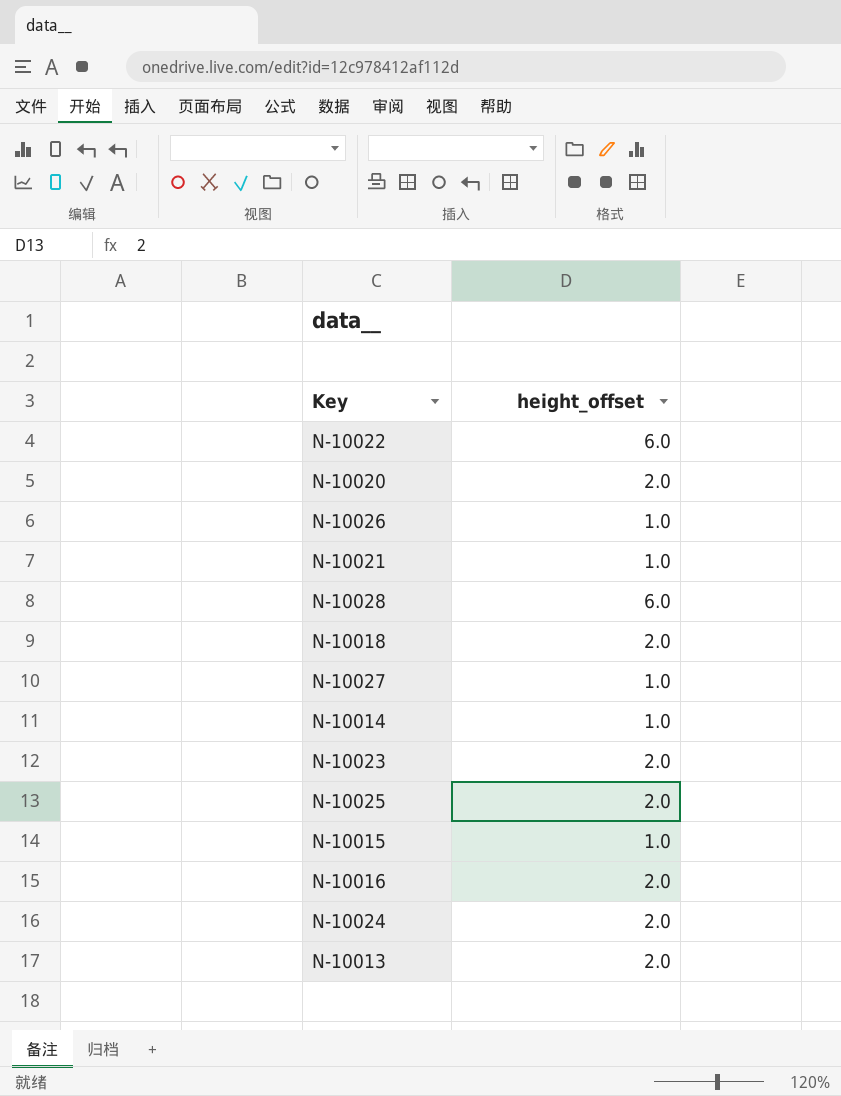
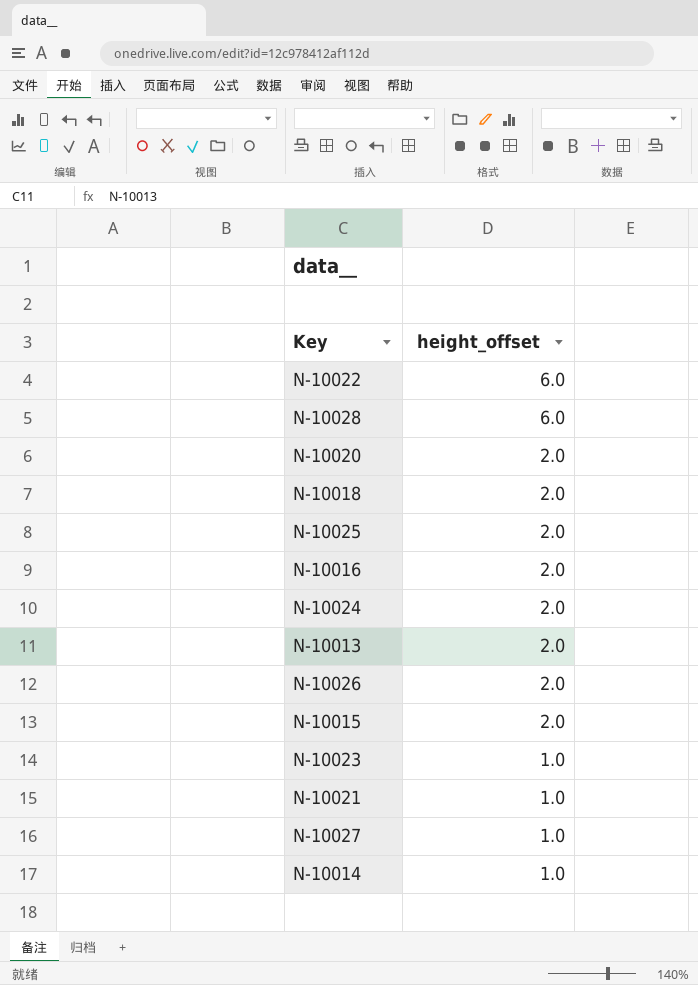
row order: none -> height_offset descending
N-10026 | height_offset: 1.0 -> 2.0
N-10015 | height_offset: 1.0 -> 2.0
N-10023 | height_offset: 2.0 -> 1.0

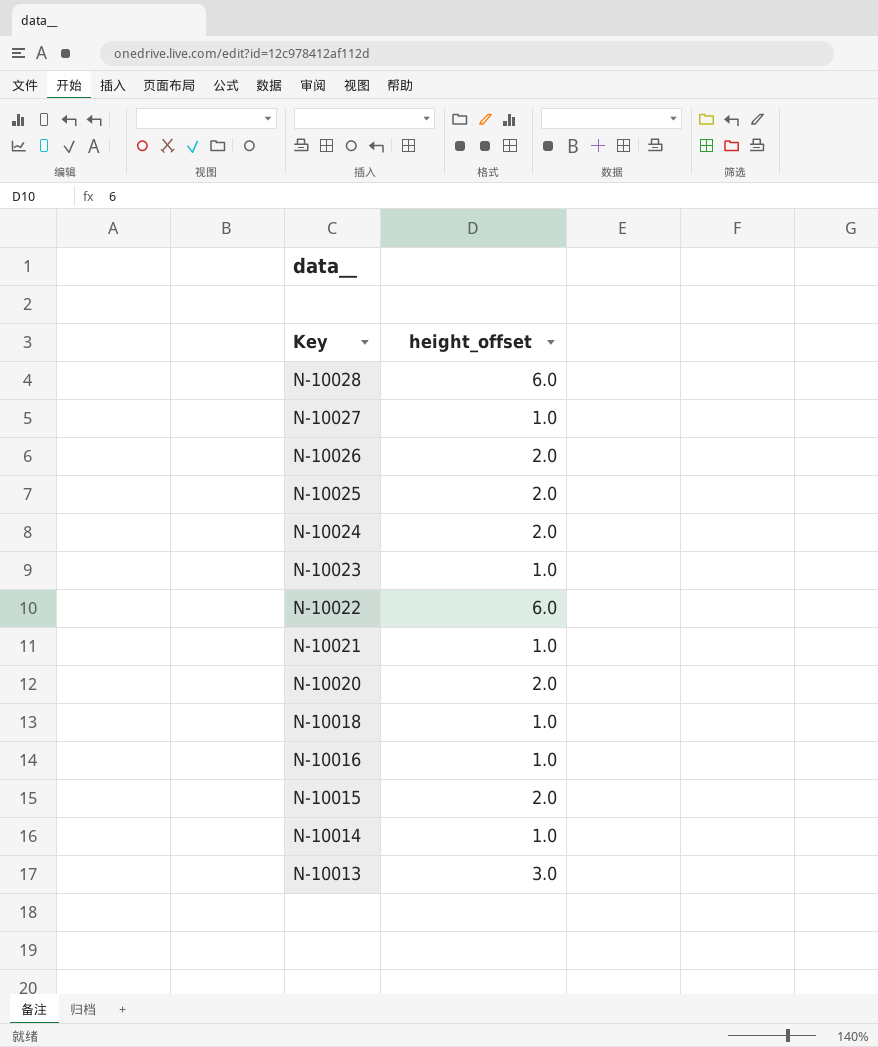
row order: height_offset descending -> Key descending
N-10018 | height_offset: 2.0 -> 1.0
N-10016 | height_offset: 2.0 -> 1.0
N-10013 | height_offset: 2.0 -> 3.0

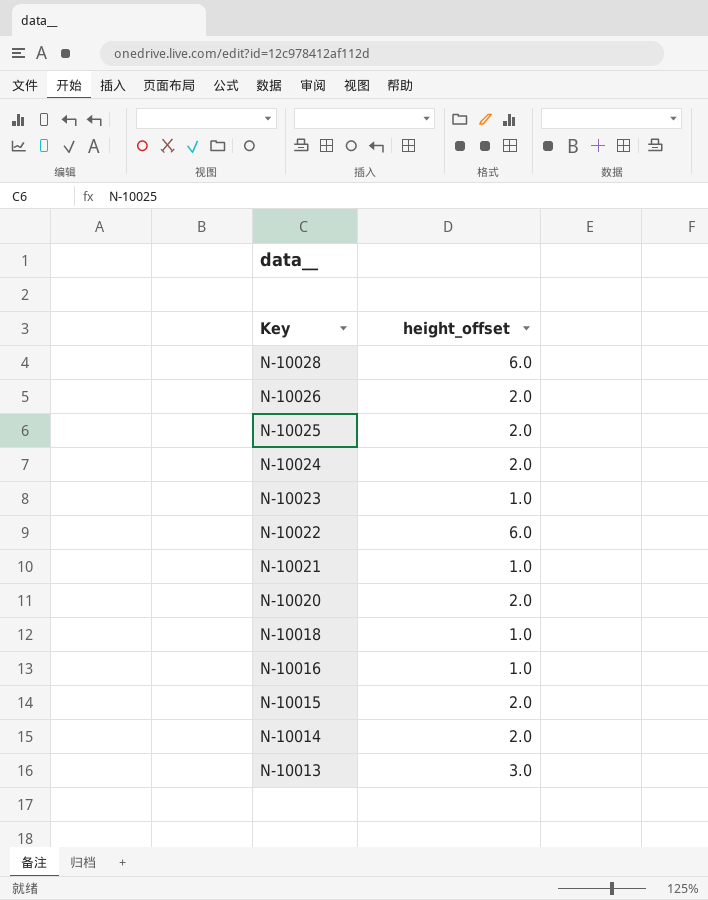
row N-10027: 1.0 -> none
N-10014 | height_offset: 1.0 -> 2.0

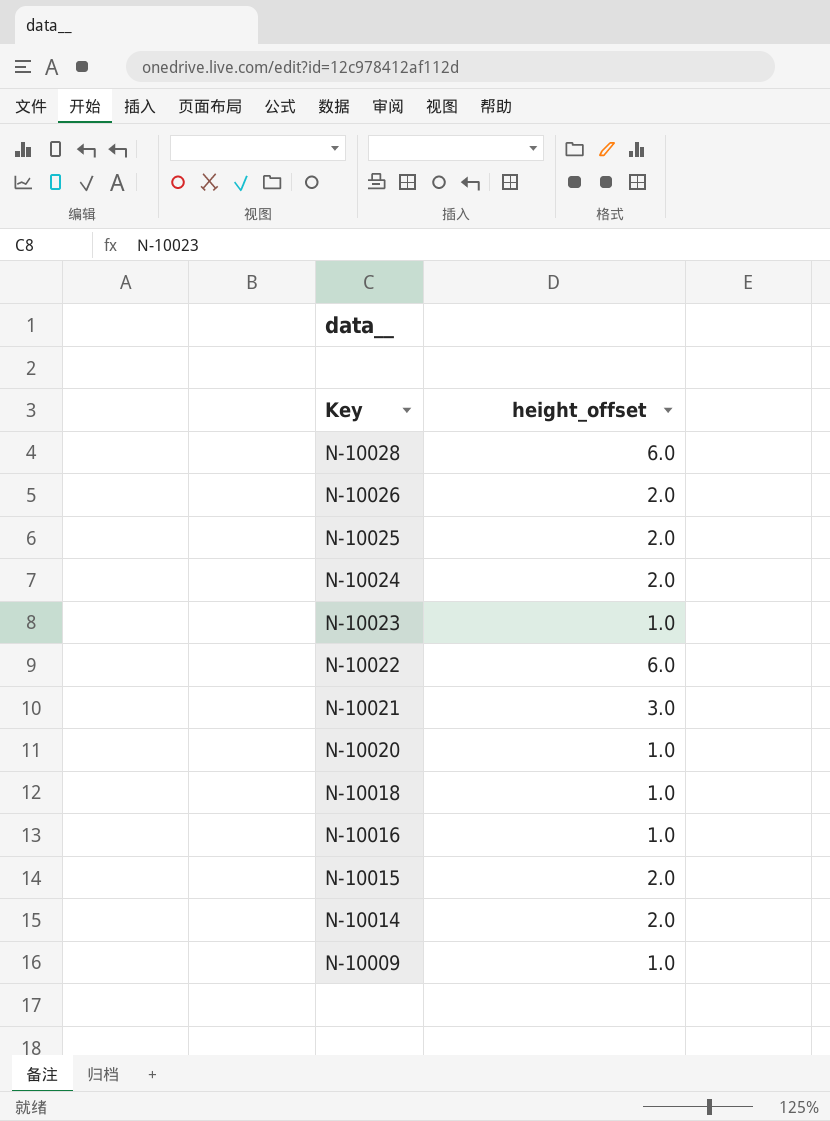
row N-10013: 3.0 -> none
N-10021 | height_offset: 1.0 -> 3.0
N-10020 | height_offset: 2.0 -> 1.0
row N-10009: none -> 1.0

